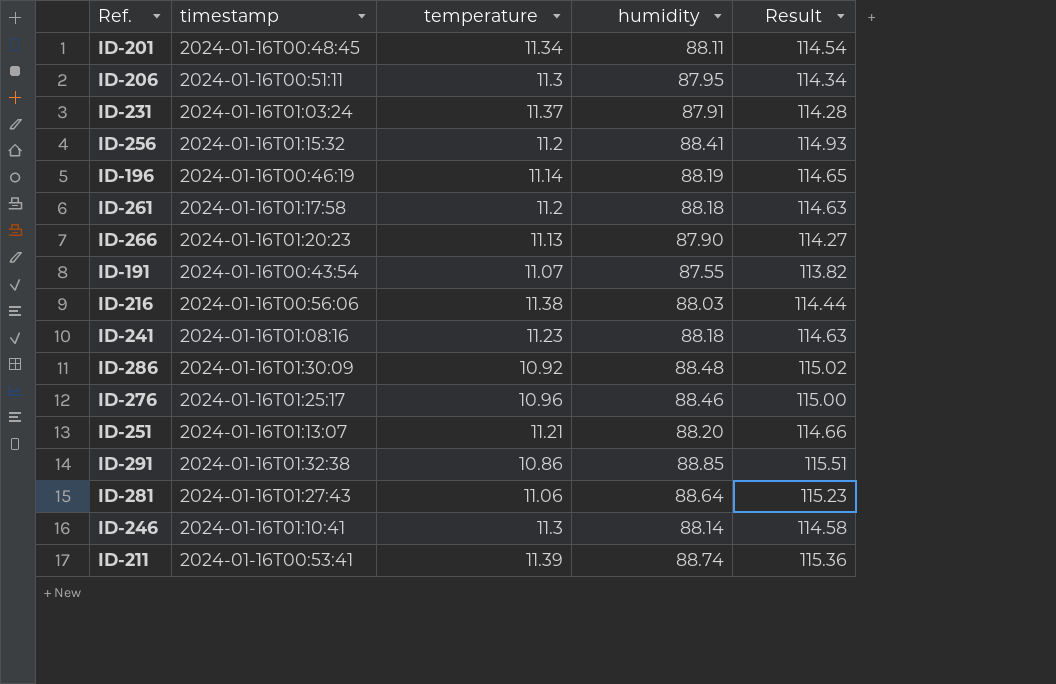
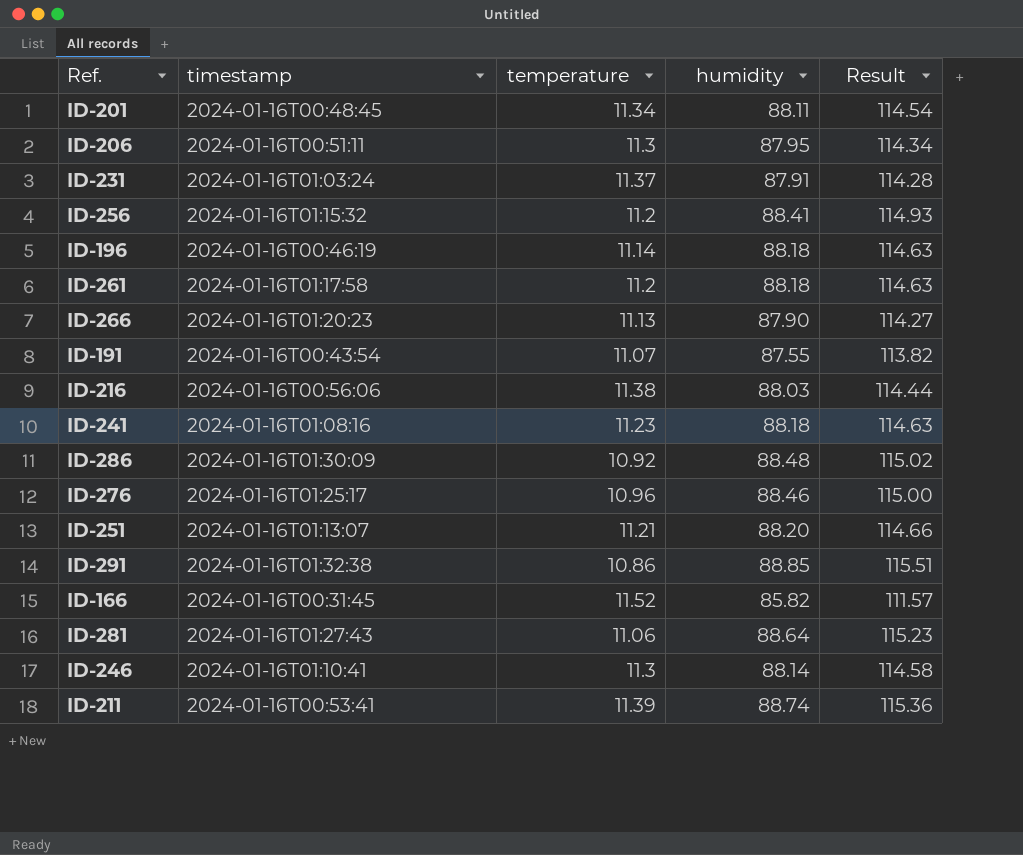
ID-196 | humidity: 88.19 -> 88.18
ID-196 | Result: 114.65 -> 114.63
row ID-166: none -> 2024-01-16T00:31:45 | 11.52 | 85.82 | 111.57

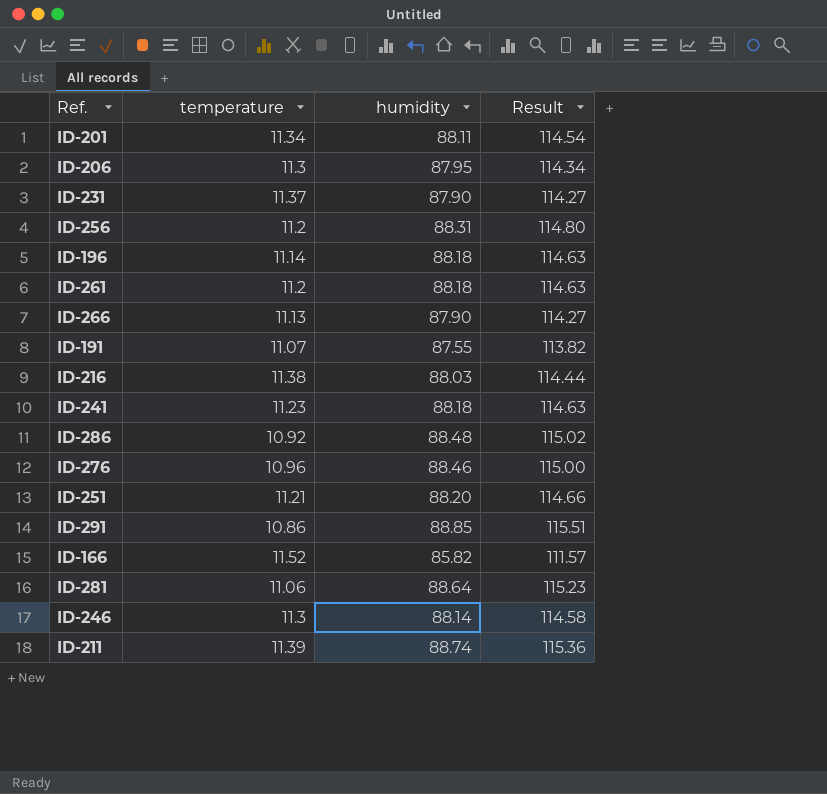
column timestamp | position: 2 -> none
ID-231 | humidity: 87.91 -> 87.90
ID-231 | Result: 114.28 -> 114.27
ID-256 | humidity: 88.41 -> 88.31
ID-256 | Result: 114.93 -> 114.80

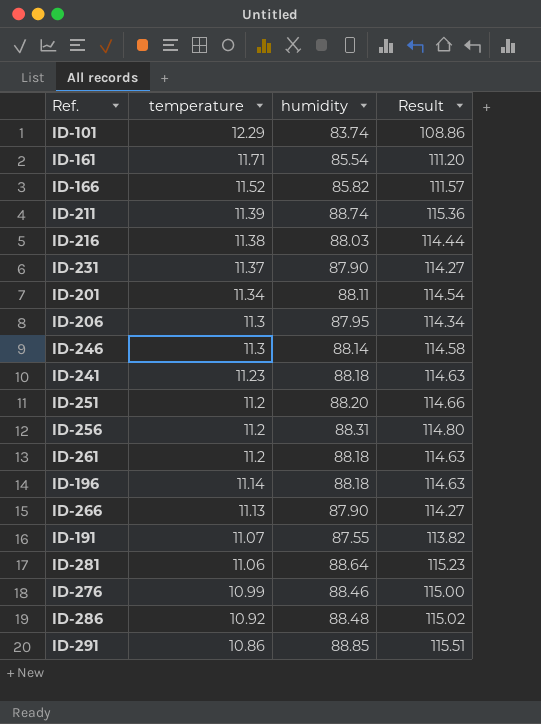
row order: none -> temperature descending
row ID-101: none -> 12.29 | 83.74 | 108.86
row ID-161: none -> 11.71 | 85.54 | 111.20
ID-251 | temperature: 11.21 -> 11.2
ID-276 | temperature: 10.96 -> 10.99

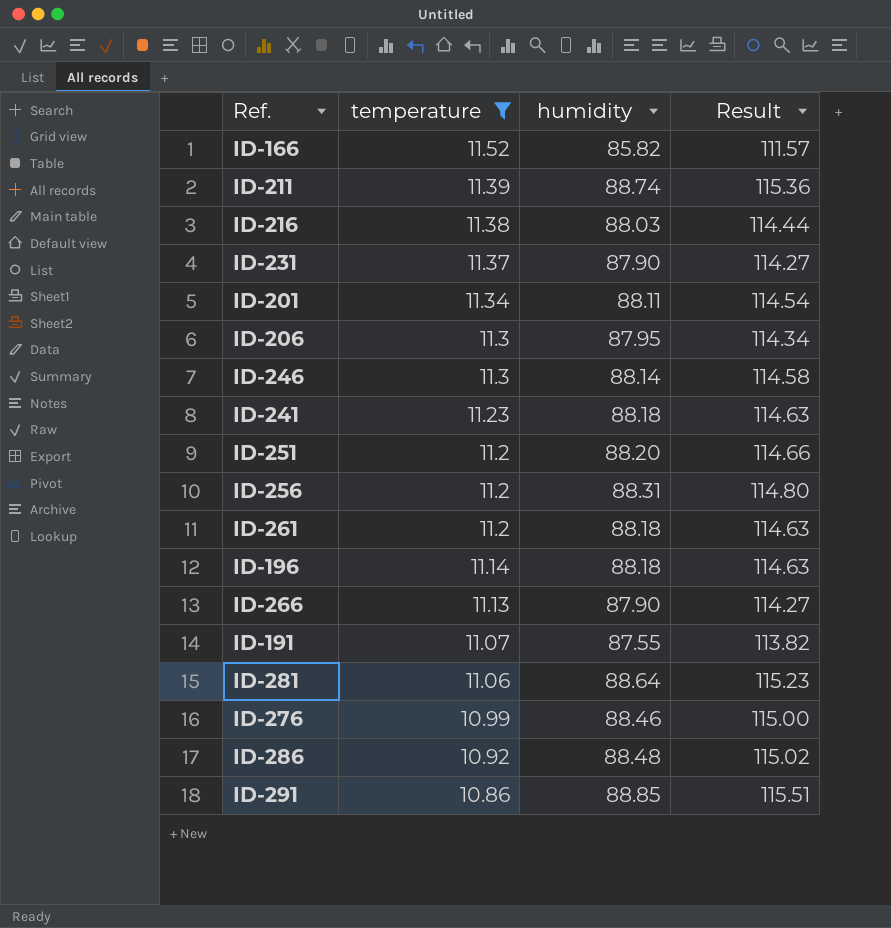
filter: none -> temperature <= 11.52

